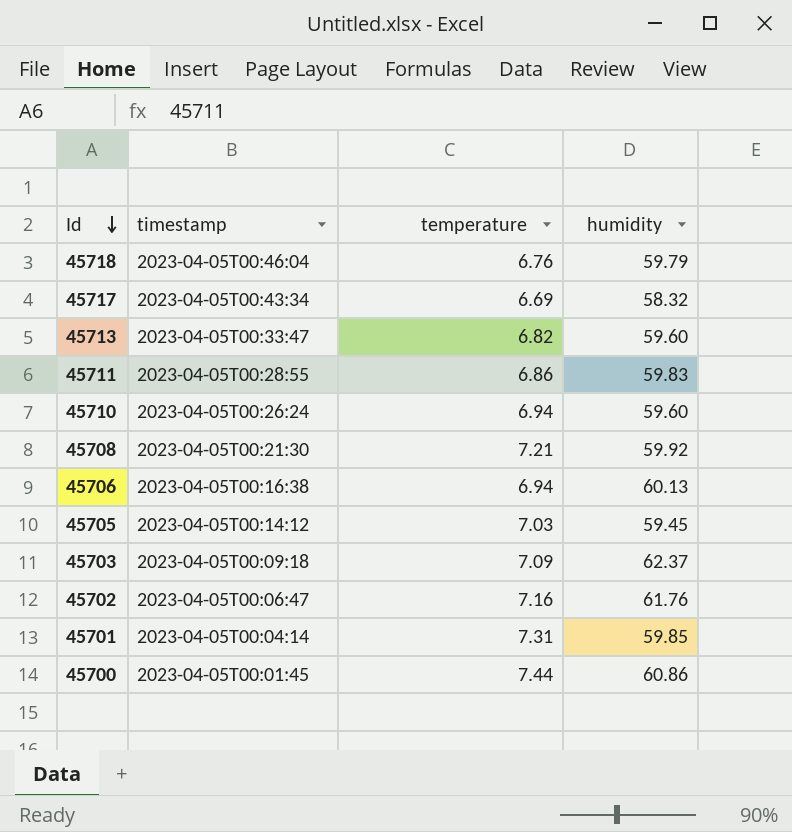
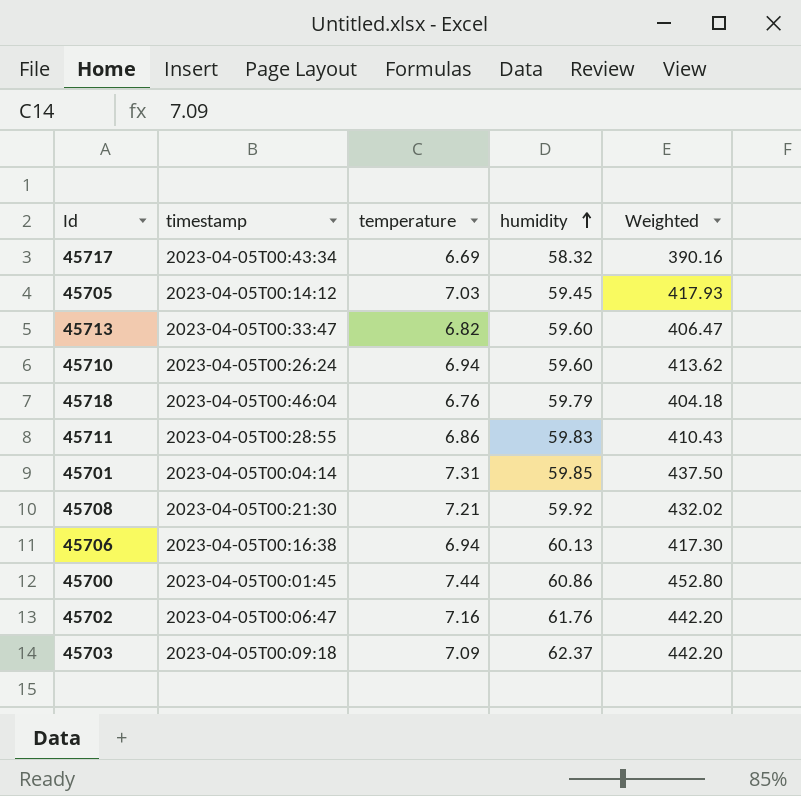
row order: Id descending -> humidity ascending
column Weighted | formula: none -> [temperature] * [humidity]

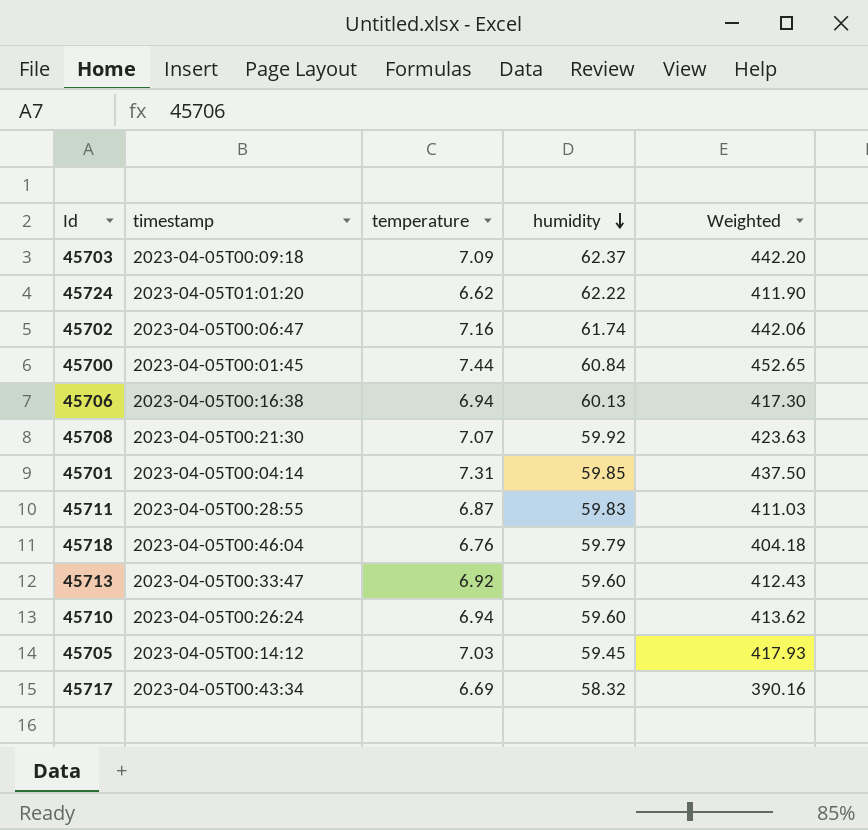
row order: humidity ascending -> humidity descending
row 45724: none -> 2023-04-05T01:01:20 | 6.62 | 62.22 | 411.90
45702 | humidity: 61.76 -> 61.74
45702 | Weighted: 442.20 -> 442.06
45700 | humidity: 60.86 -> 60.84
45700 | Weighted: 452.80 -> 452.65
45708 | temperature: 7.21 -> 7.07
45708 | Weighted: 432.02 -> 423.63
45711 | temperature: 6.86 -> 6.87
45711 | Weighted: 410.43 -> 411.03
45713 | temperature: 6.82 -> 6.92
45713 | Weighted: 406.47 -> 412.43

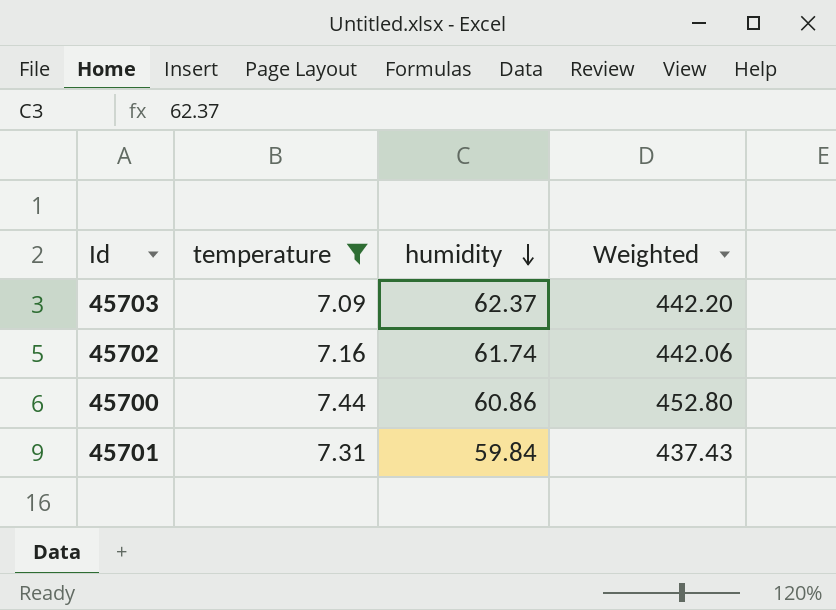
filter: none -> temperature >= 7.09
column timestamp | position: 2 -> none
45700 | humidity: 60.84 -> 60.86
45700 | Weighted: 452.65 -> 452.80
45701 | humidity: 59.85 -> 59.84
45701 | Weighted: 437.50 -> 437.43

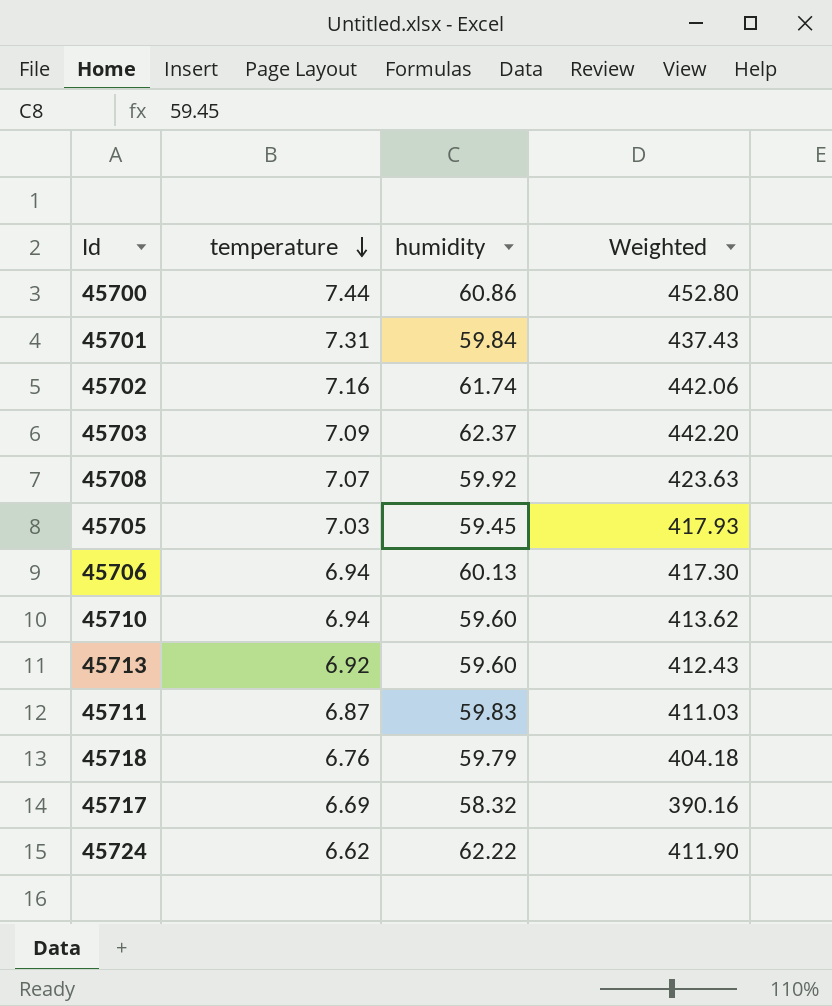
filter: temperature >= 7.09 -> none
row order: humidity descending -> temperature descending

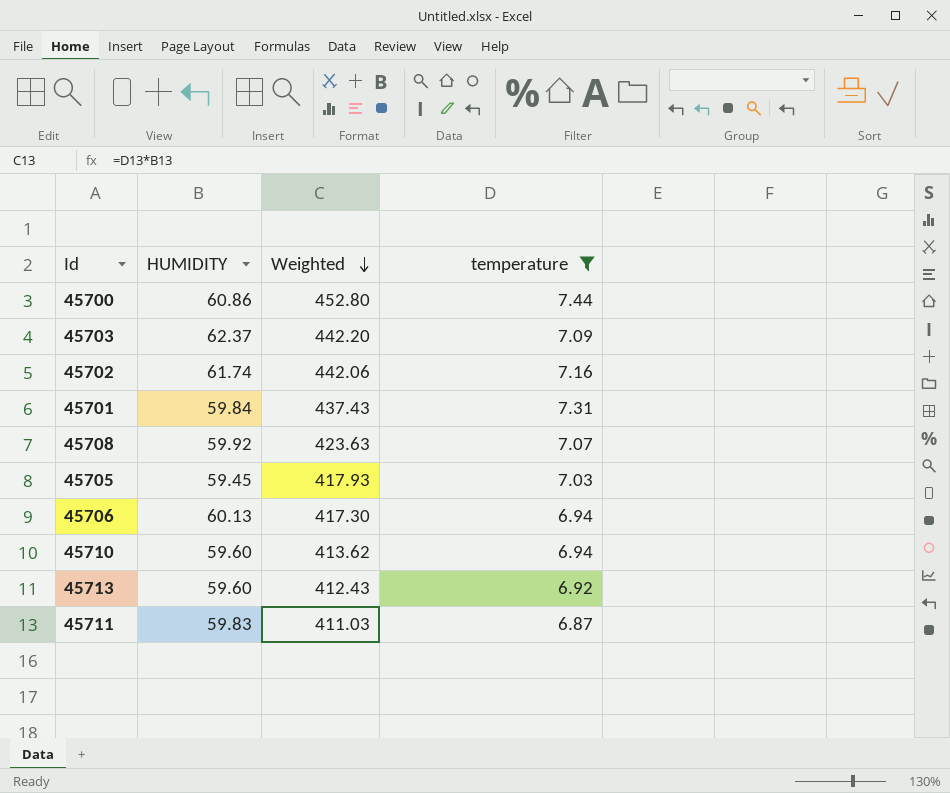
filter: none -> temperature >= 6.87
row order: temperature descending -> Weighted descending
column name: humidity -> HUMIDITY
column temperature | position: 2 -> 4

